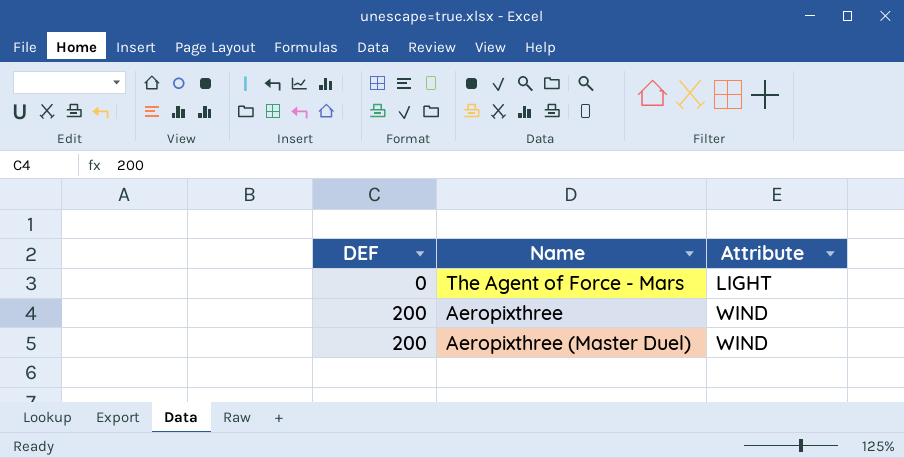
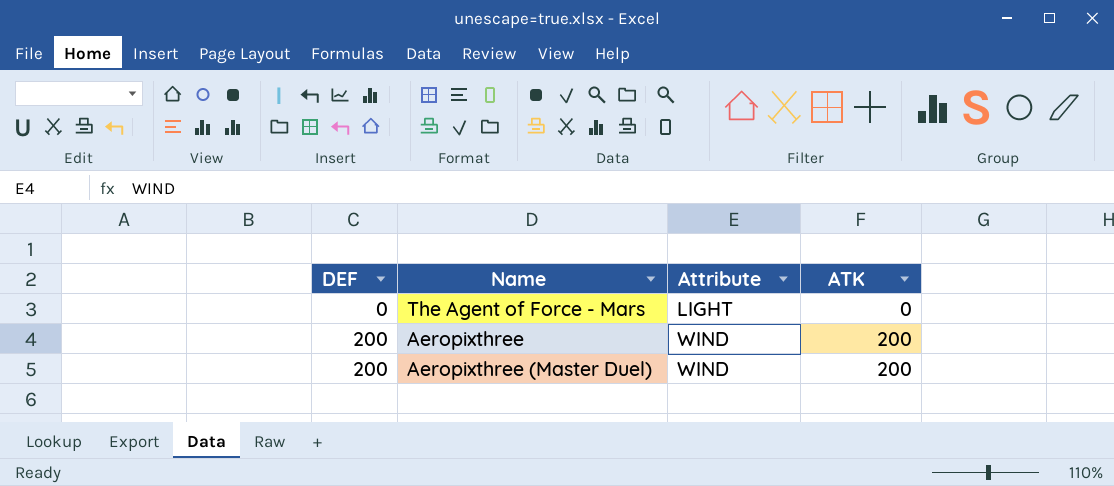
column ATK | position: none -> 4

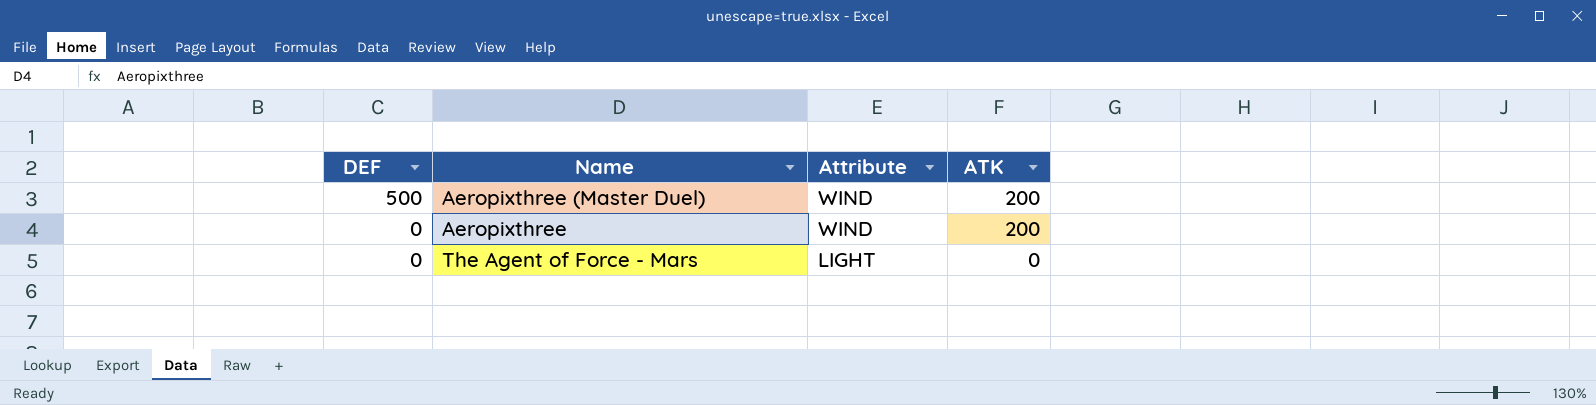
row order: DEF ascending -> DEF descending
Aeropixthree (Master Duel) | DEF: 200 -> 500
Aeropixthree | DEF: 200 -> 0

